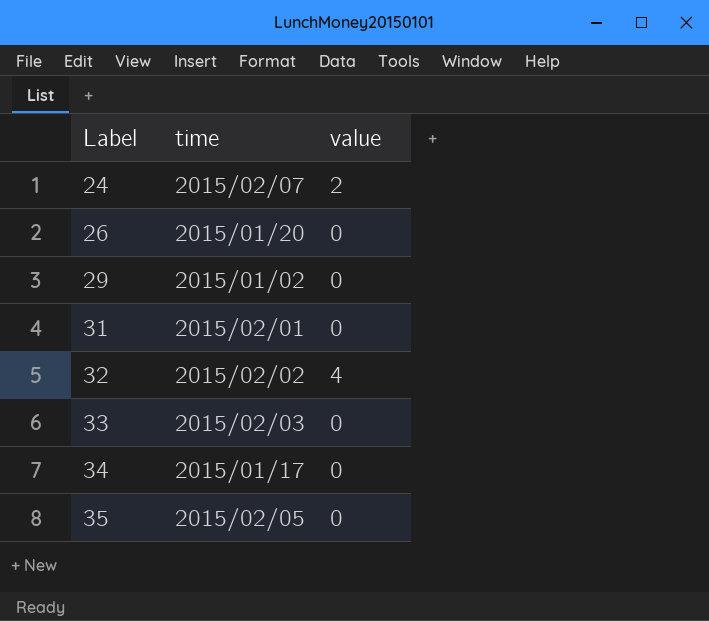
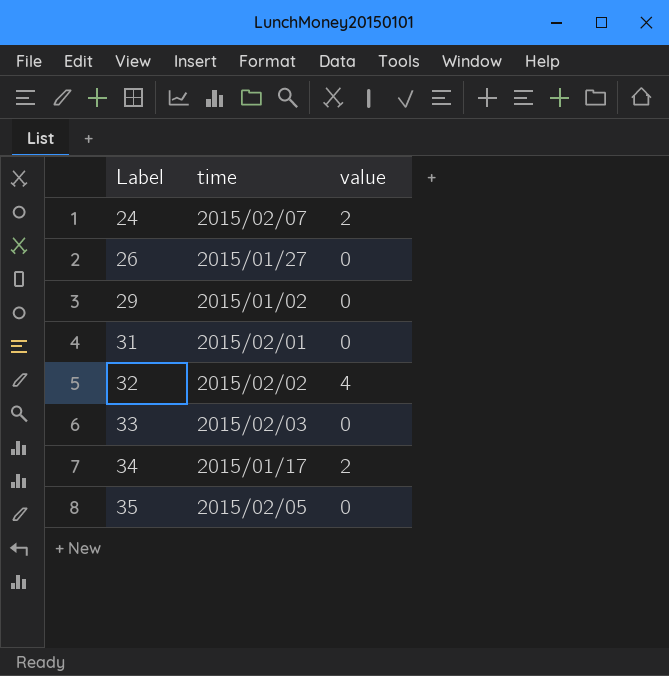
26 | time: 2015/01/20 -> 2015/01/27
34 | value: 0 -> 2

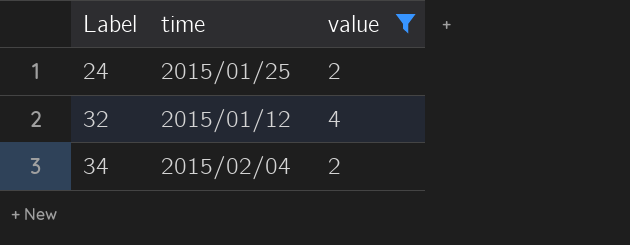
filter: none -> value != 0
24 | time: 2015/02/07 -> 2015/01/25
32 | time: 2015/02/02 -> 2015/01/12
34 | time: 2015/01/17 -> 2015/02/04

